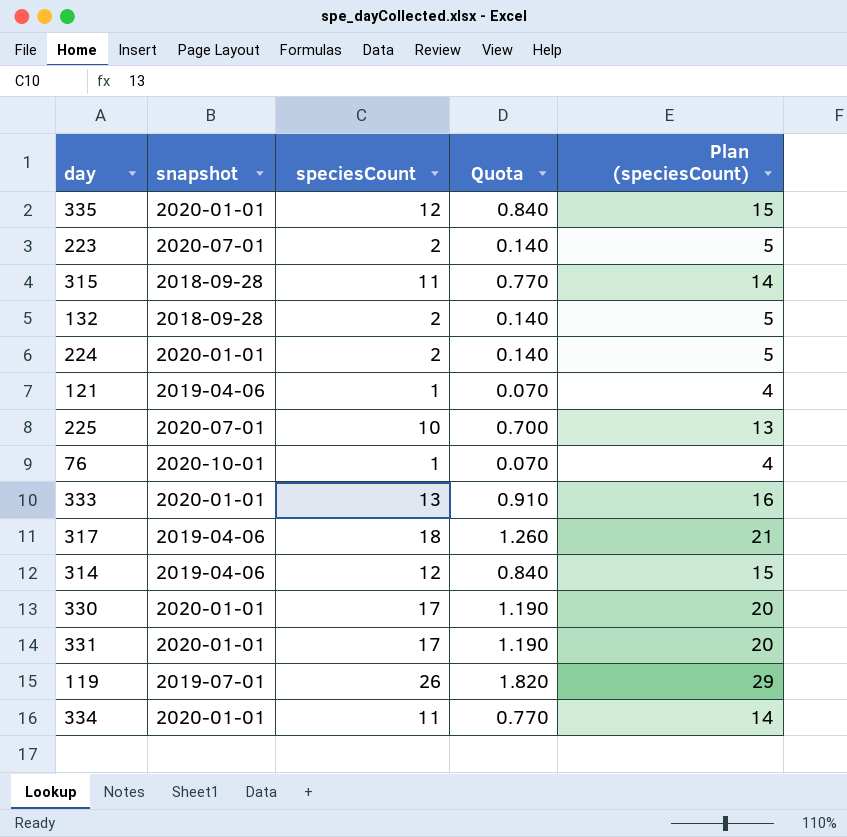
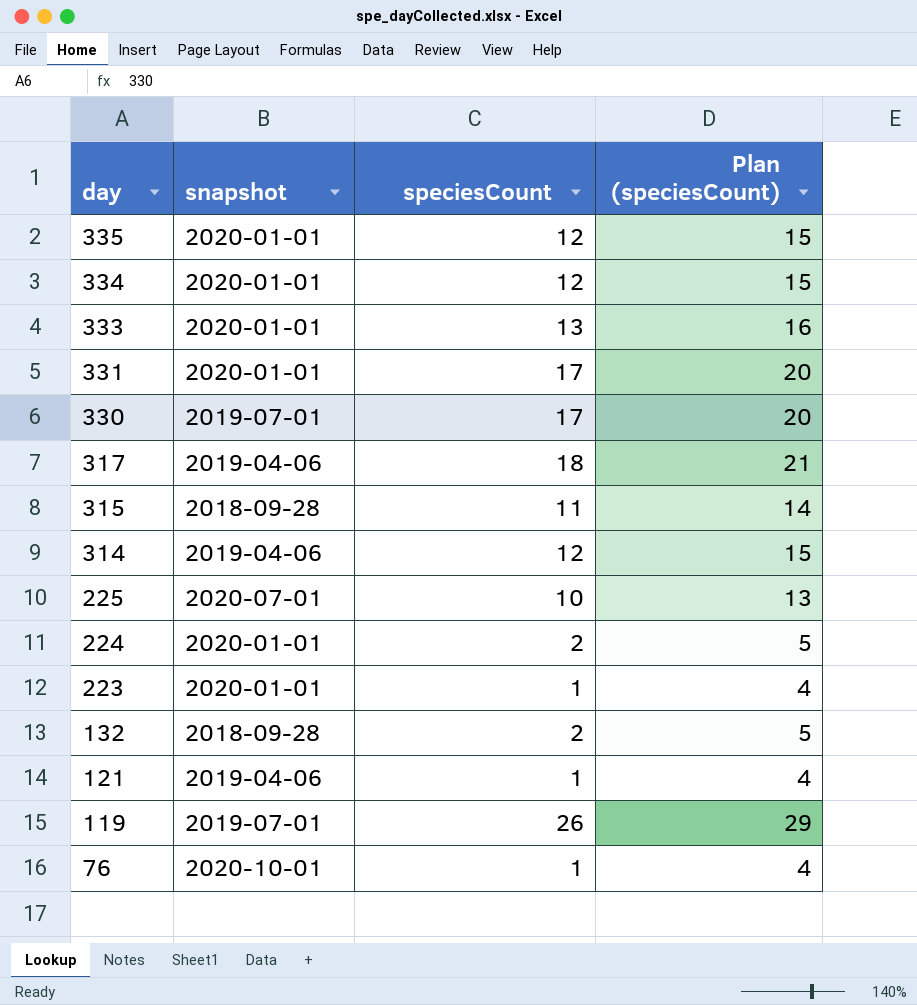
row order: none -> day descending
column Quota | formula: [speciesCount] * 0.07 -> none
334 | speciesCount: 11 -> 12
334 | Plan (speciesCount): 14 -> 15
330 | snapshot: 2020-01-01 -> 2019-07-01
223 | snapshot: 2020-07-01 -> 2020-01-01
223 | speciesCount: 2 -> 1
223 | Plan (speciesCount): 5 -> 4

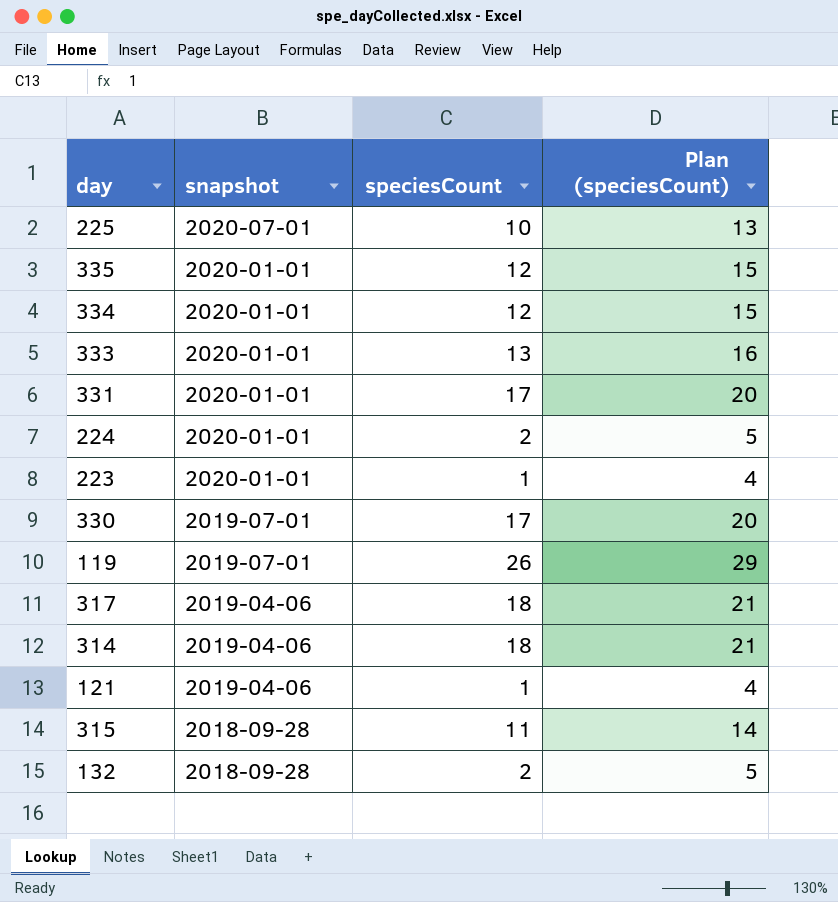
row order: day descending -> snapshot descending
row 76: 2020-10-01 | 1 | 4 -> none
314 | speciesCount: 12 -> 18
314 | Plan (speciesCount): 15 -> 21

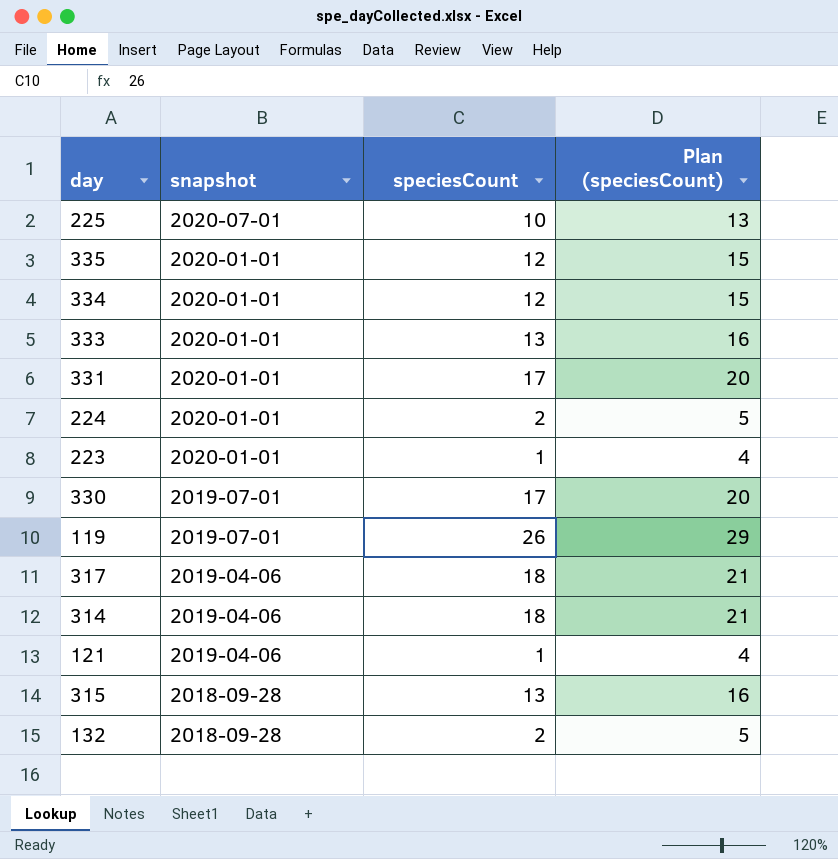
315 | speciesCount: 11 -> 13
315 | Plan (speciesCount): 14 -> 16

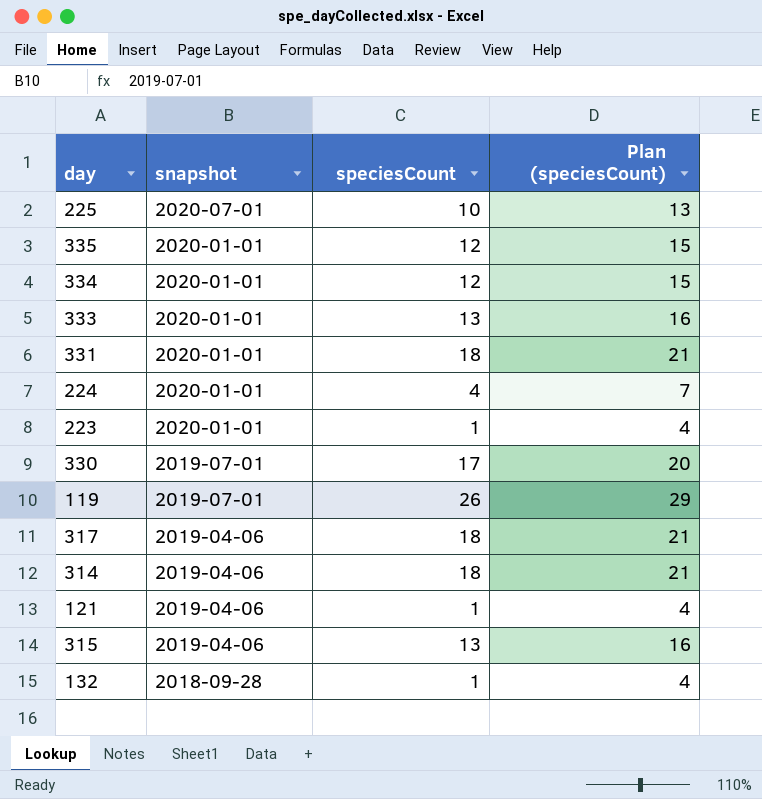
331 | speciesCount: 17 -> 18
331 | Plan (speciesCount): 20 -> 21
224 | speciesCount: 2 -> 4
224 | Plan (speciesCount): 5 -> 7
315 | snapshot: 2018-09-28 -> 2019-04-06
132 | speciesCount: 2 -> 1
132 | Plan (speciesCount): 5 -> 4

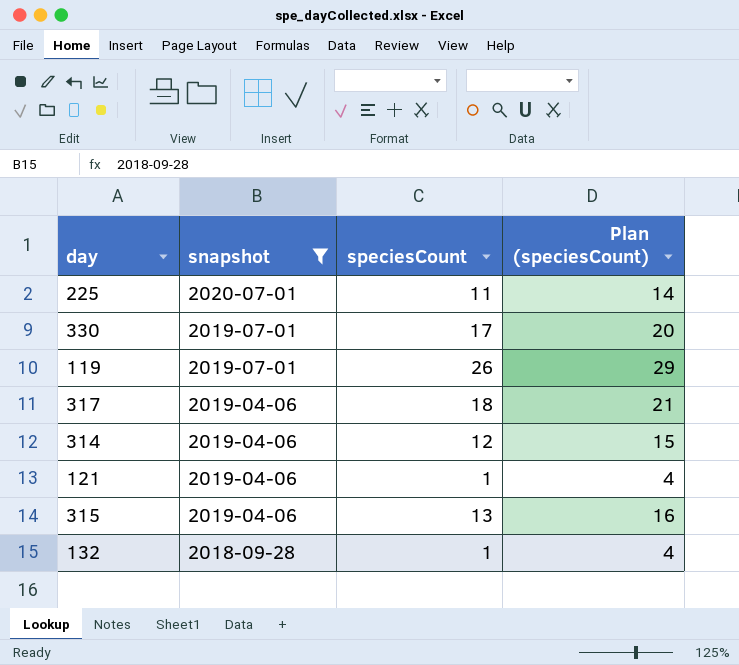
filter: none -> snapshot != 2020-01-01
225 | speciesCount: 10 -> 11
225 | Plan (speciesCount): 13 -> 14
314 | speciesCount: 18 -> 12
314 | Plan (speciesCount): 21 -> 15

